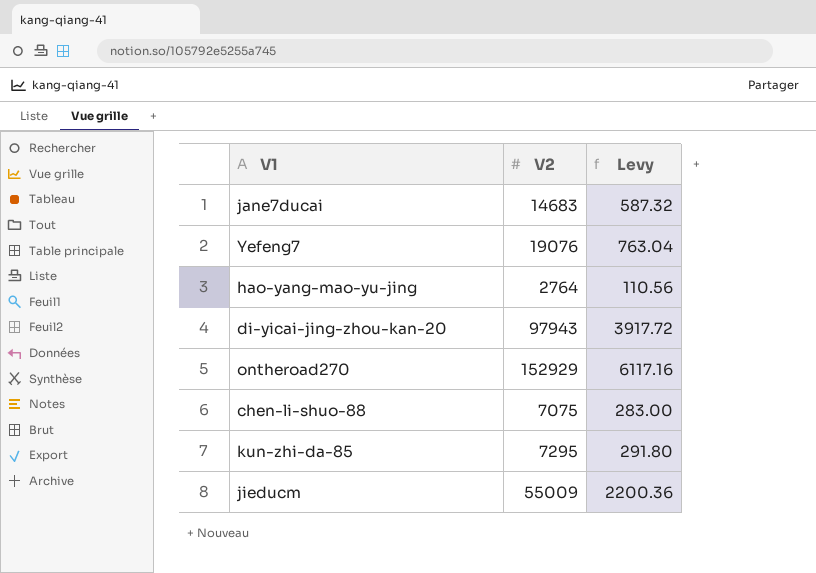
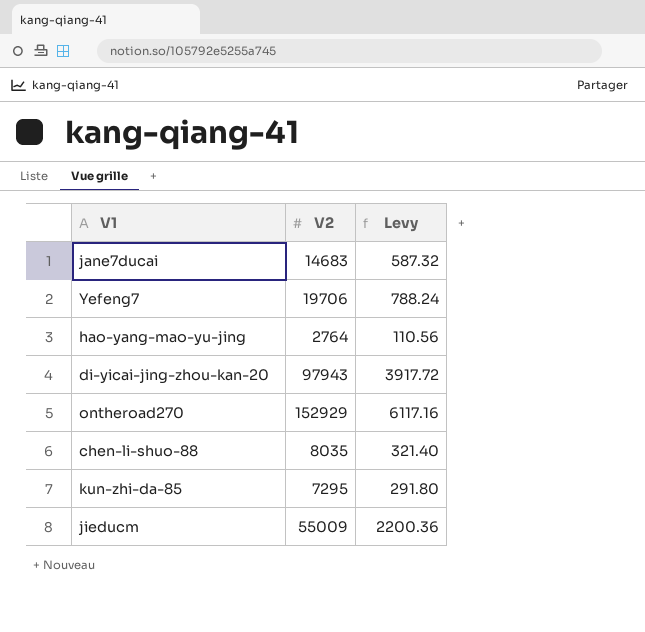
Yefeng7 | V2: 19076 -> 19706
Yefeng7 | Levy: 763.04 -> 788.24
chen-li-shuo-88 | V2: 7075 -> 8035
chen-li-shuo-88 | Levy: 283.00 -> 321.40

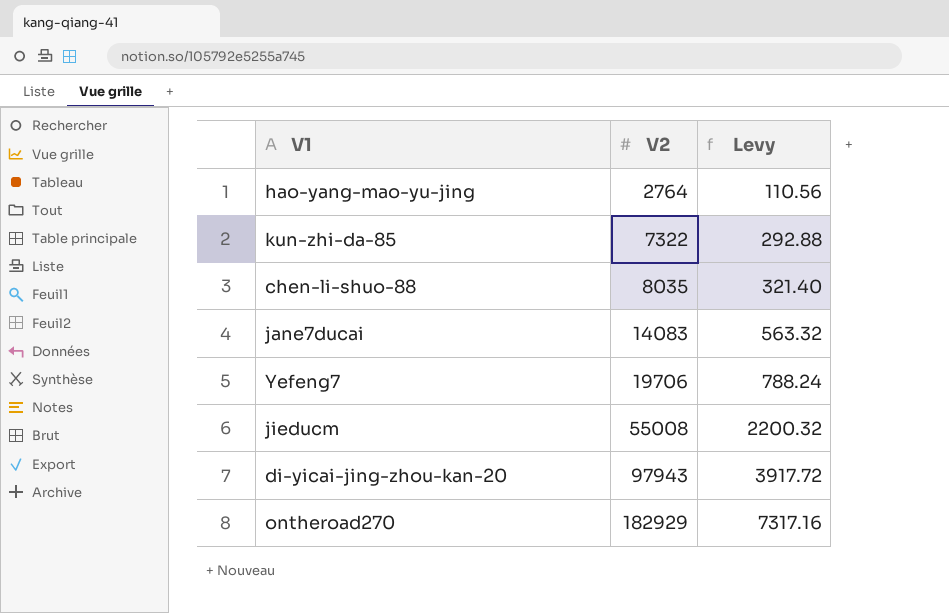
row order: none -> V2 ascending
kun-zhi-da-85 | V2: 7295 -> 7322
kun-zhi-da-85 | Levy: 291.80 -> 292.88
jane7ducai | V2: 14683 -> 14083
jane7ducai | Levy: 587.32 -> 563.32
jieducm | V2: 55009 -> 55008
jieducm | Levy: 2200.36 -> 2200.32
ontheroad270 | V2: 152929 -> 182929
ontheroad270 | Levy: 6117.16 -> 7317.16

